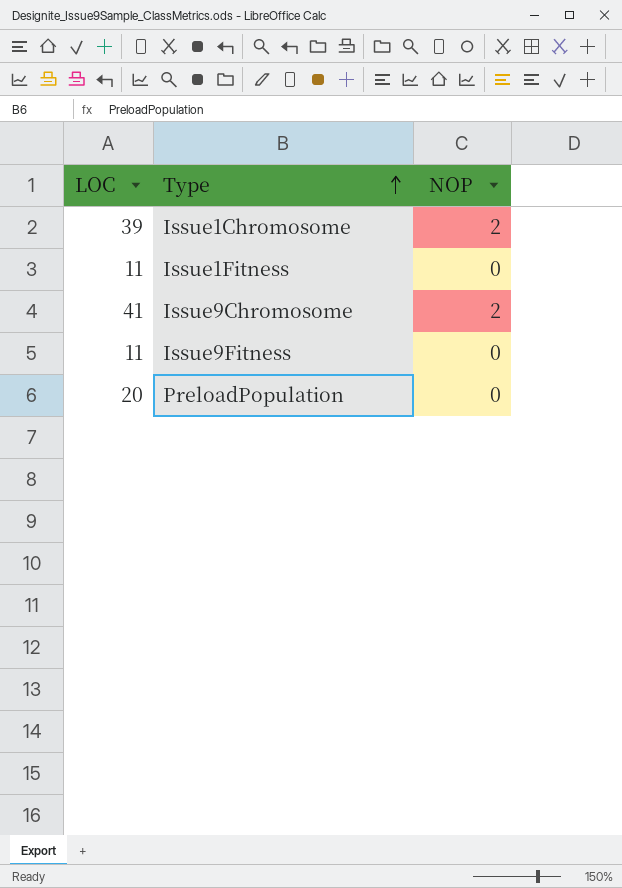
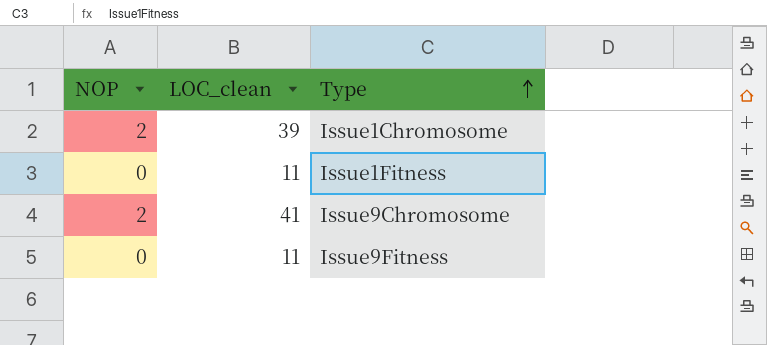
column NOP | position: 3 -> 1
column name: LOC -> LOC_clean
row PreloadPopulation: 20 | 0 -> none

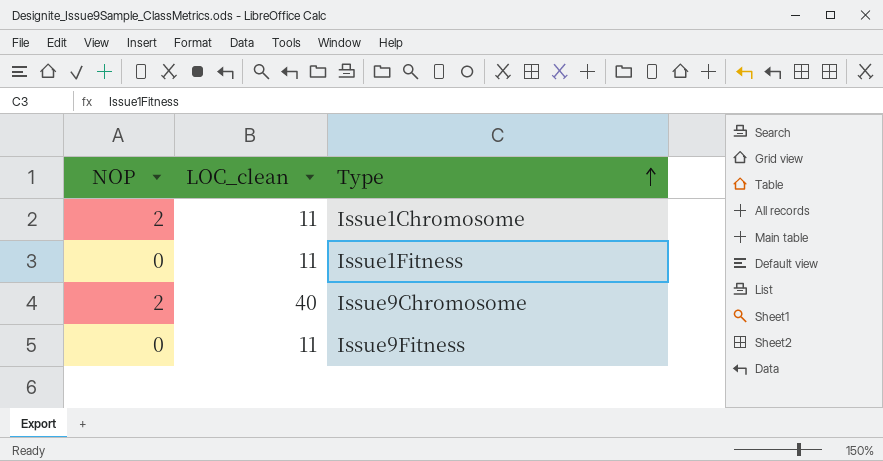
Issue1Chromosome | LOC_clean: 39 -> 11
Issue9Chromosome | LOC_clean: 41 -> 40

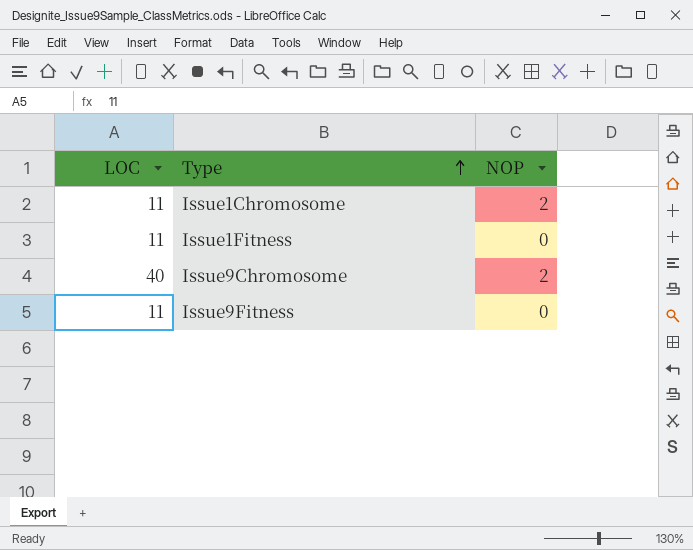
column name: LOC_clean -> LOC
column NOP | position: 1 -> 3

